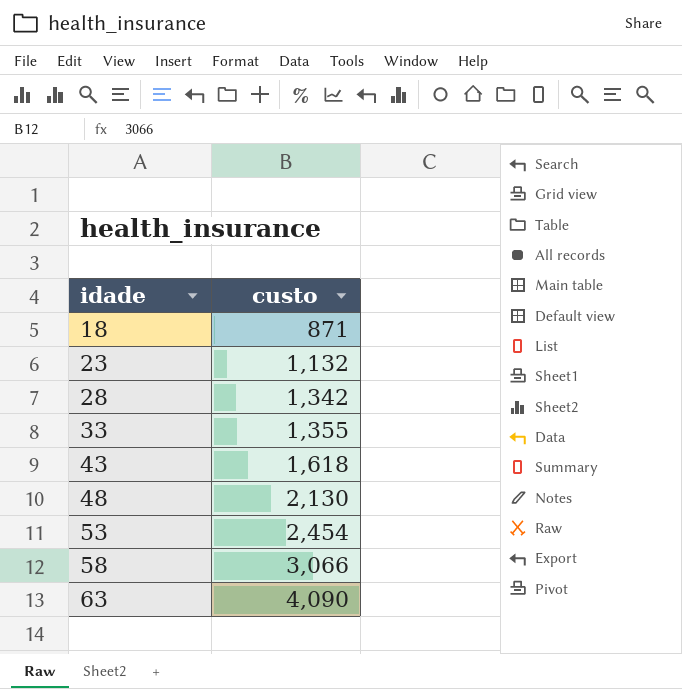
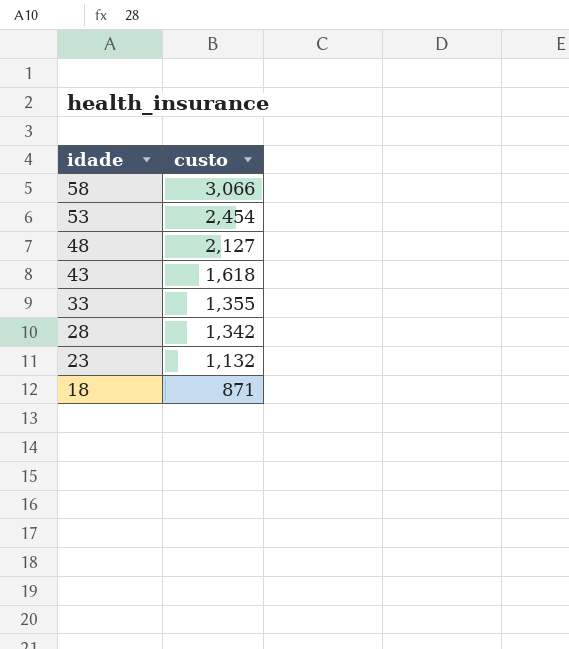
row order: idade ascending -> idade descending
row 63: 4,090 -> none
48 | custo: 2,130 -> 2,127

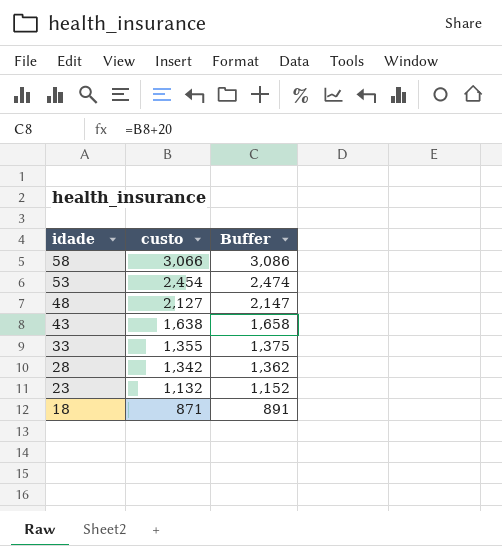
column Buffer | formula: none -> [custo] + 20
43 | custo: 1,618 -> 1,638

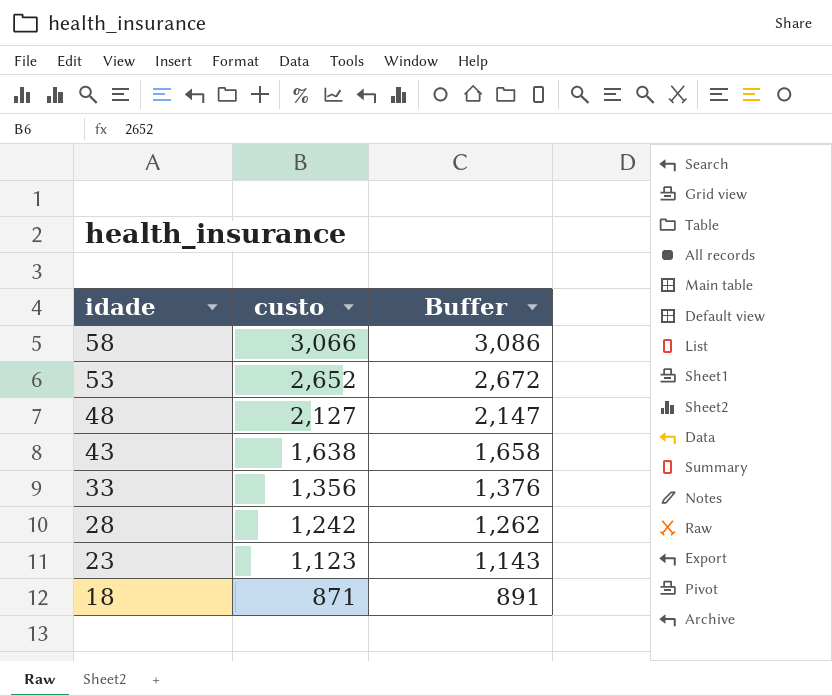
53 | custo: 2,454 -> 2,652
53 | Buffer: 2,474 -> 2,672
33 | custo: 1,355 -> 1,356
33 | Buffer: 1,375 -> 1,376
28 | custo: 1,342 -> 1,242
28 | Buffer: 1,362 -> 1,262
23 | custo: 1,132 -> 1,123
23 | Buffer: 1,152 -> 1,143

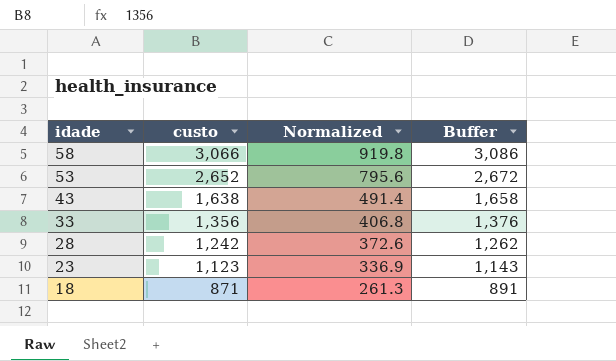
column Normalized | formula: none -> [custo] * 0.3
row 48: 2,127 | 2,147 -> none

